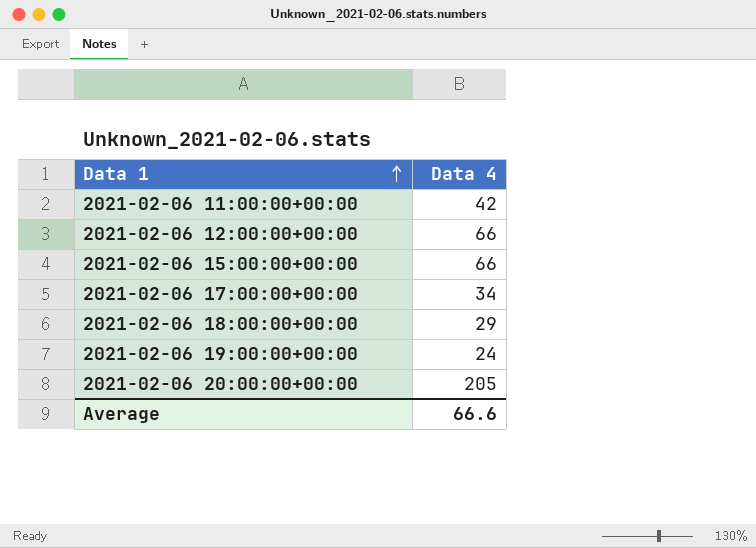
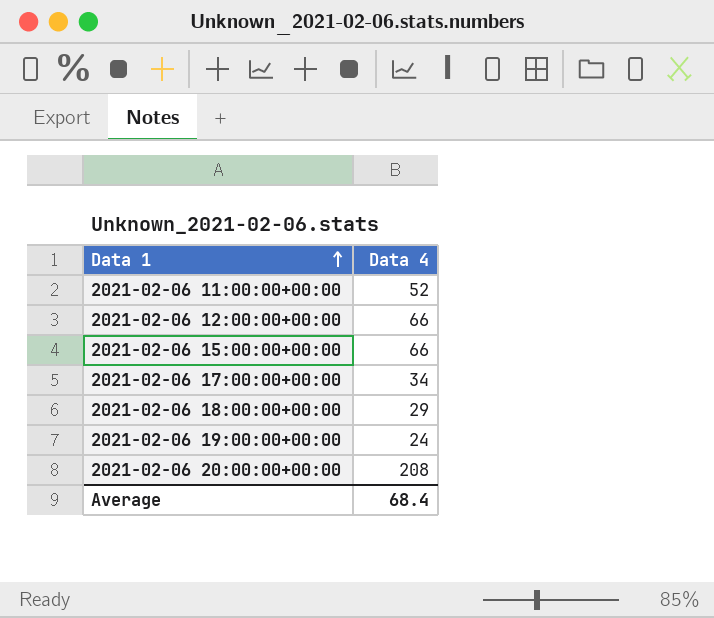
2021-02-06 11:00:00+00:00 | Data 4: 42 -> 52
2021-02-06 20:00:00+00:00 | Data 4: 205 -> 208
Average | Data 4: 66.6 -> 68.4

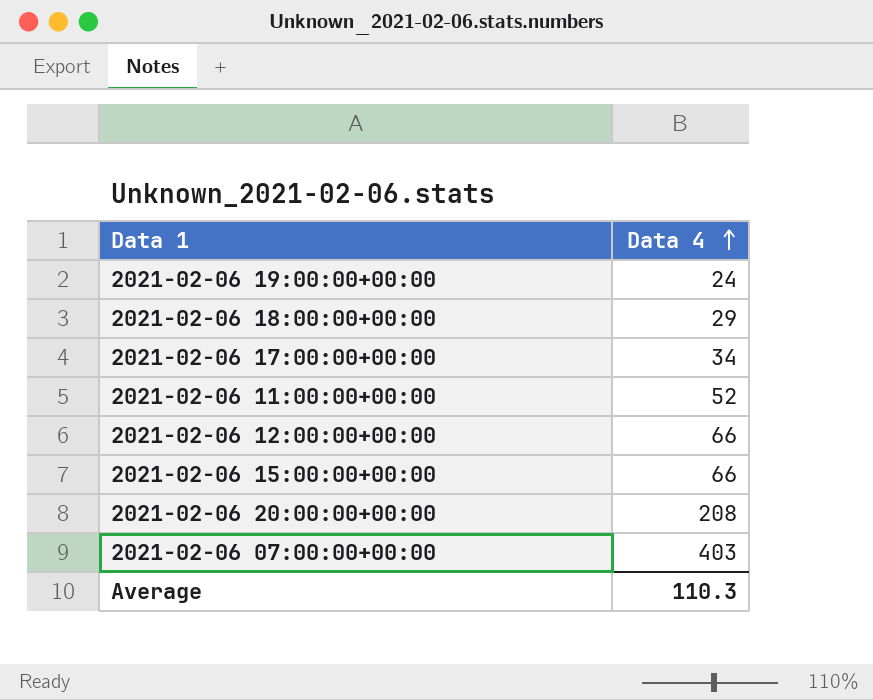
row order: Data 1 ascending -> Data 4 ascending
row 2021-02-06 07:00:00+00:00: none -> 403
Average | Data 4: 68.4 -> 110.3

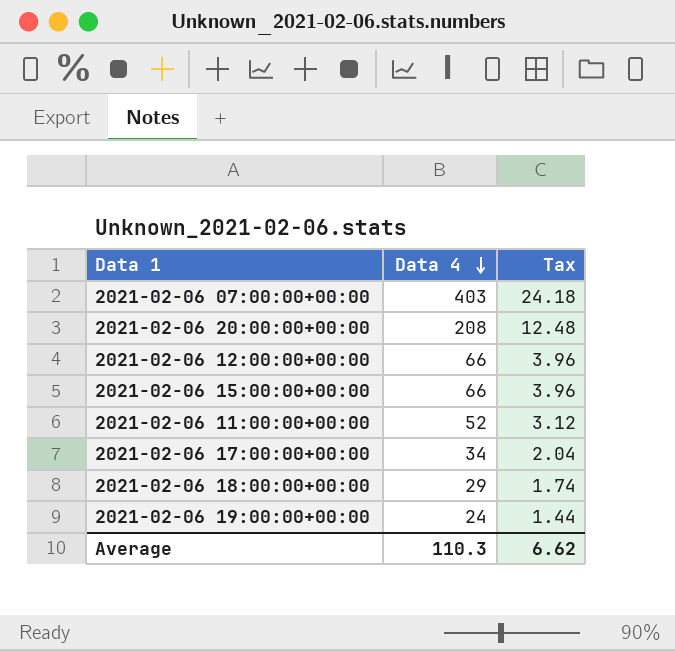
row order: Data 4 ascending -> Data 4 descending
column Tax | formula: none -> [Data 4] * 0.06

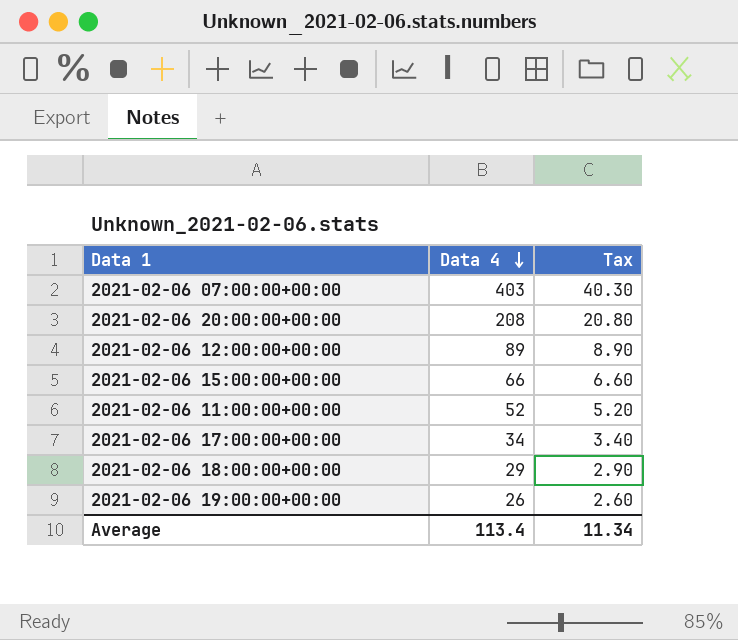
column Tax | formula: [Data 4] * 0.06 -> [Data 4] * 0.1
2021-02-06 12:00:00+00:00 | Data 4: 66 -> 89
2021-02-06 19:00:00+00:00 | Data 4: 24 -> 26
Average | Data 4: 110.3 -> 113.4
Average | Tax: 6.62 -> 11.34

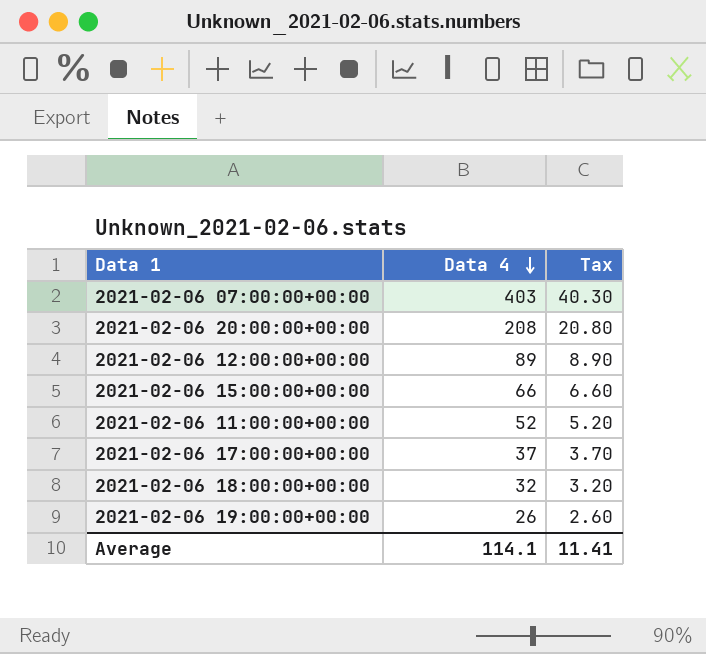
2021-02-06 17:00:00+00:00 | Data 4: 34 -> 37
2021-02-06 17:00:00+00:00 | Tax: 3.40 -> 3.70
2021-02-06 18:00:00+00:00 | Data 4: 29 -> 32
2021-02-06 18:00:00+00:00 | Tax: 2.90 -> 3.20
Average | Data 4: 113.4 -> 114.1
Average | Tax: 11.34 -> 11.41

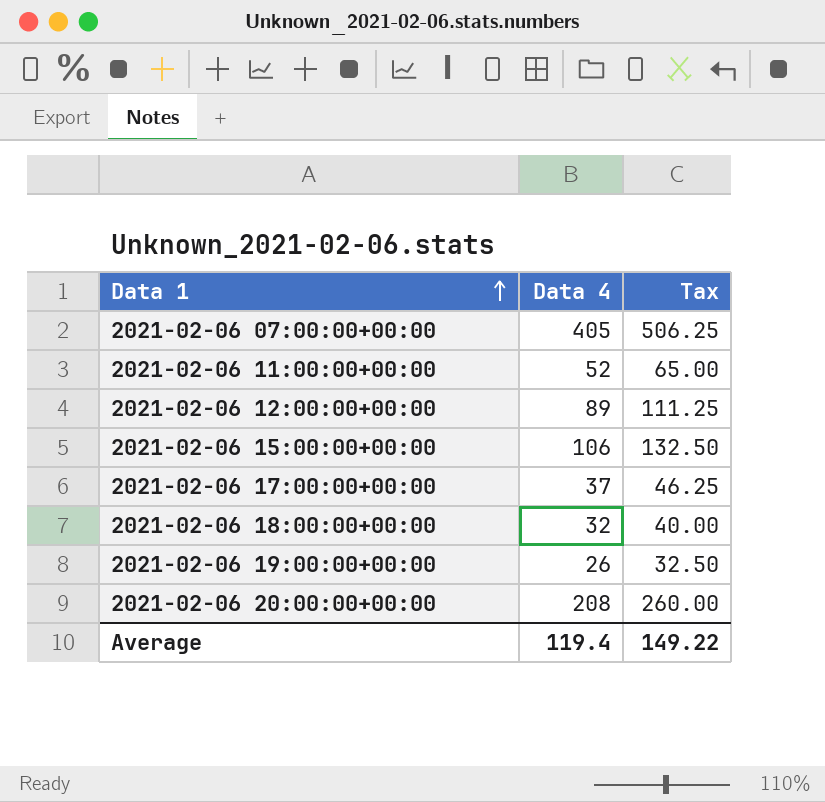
row order: Data 4 descending -> Data 1 ascending
column Tax | formula: [Data 4] * 0.1 -> [Data 4] * 1.25
2021-02-06 07:00:00+00:00 | Data 4: 403 -> 405
2021-02-06 15:00:00+00:00 | Data 4: 66 -> 106
Average | Data 4: 114.1 -> 119.4
Average | Tax: 11.41 -> 149.22

